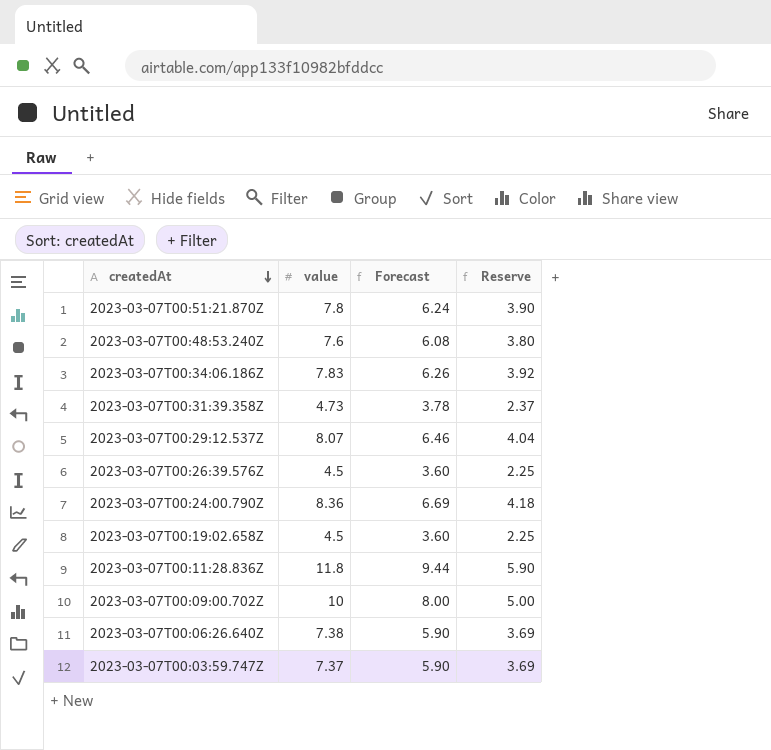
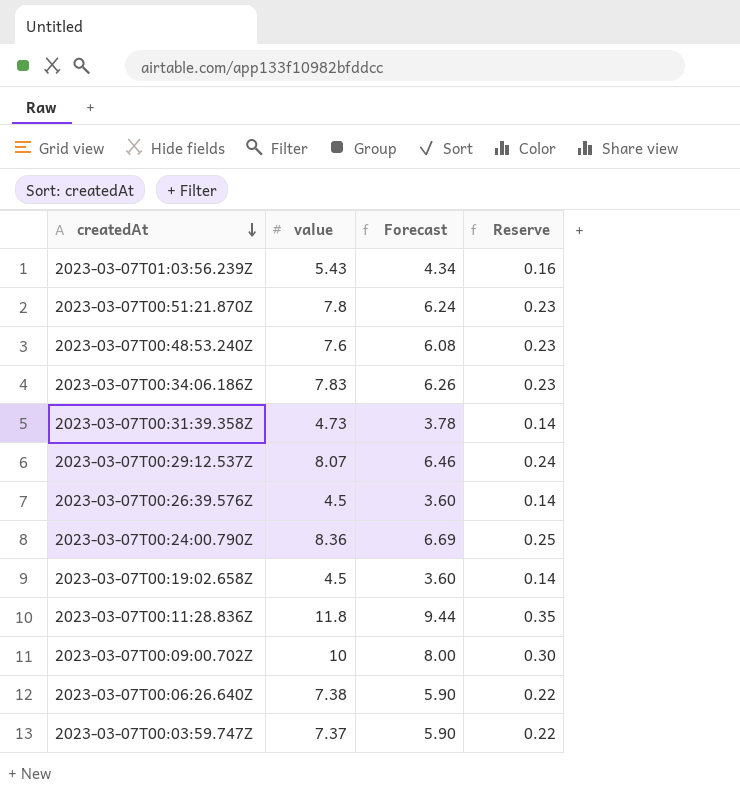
column Reserve | formula: [value] * 0.5 -> [value] * 0.03
row 2023-03-07T01:03:56.239Z: none -> 5.43 | 4.34 | 0.16

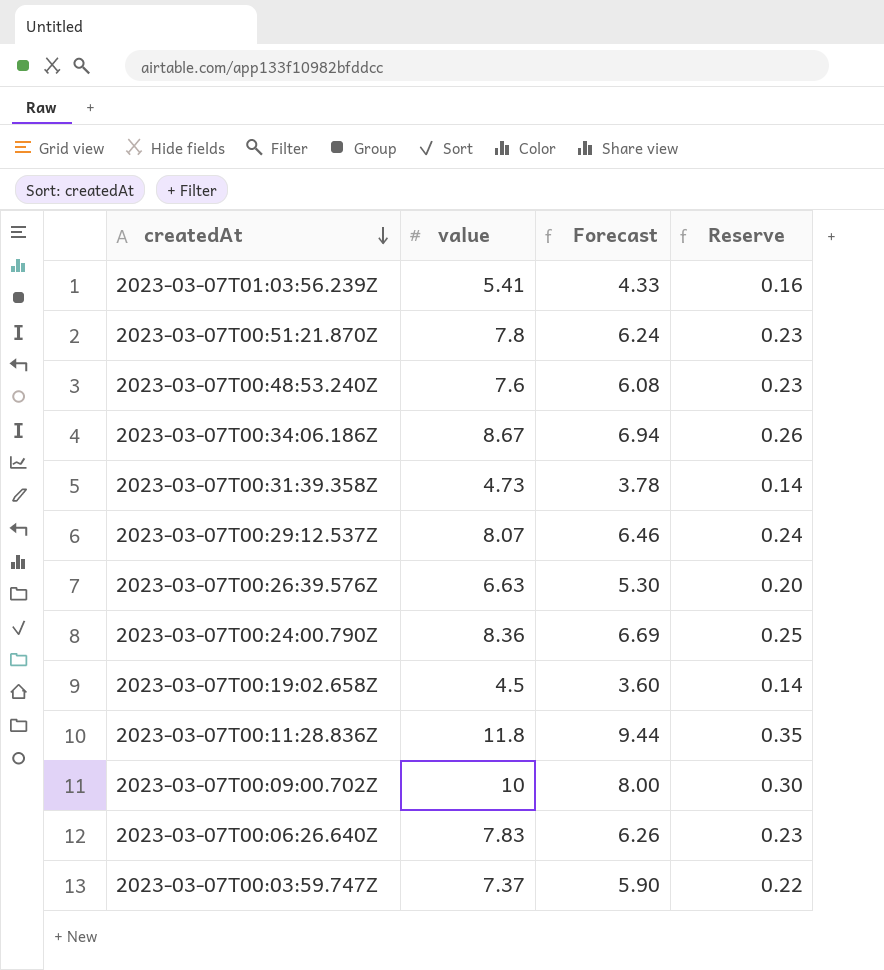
2023-03-07T01:03:56.239Z | value: 5.43 -> 5.41
2023-03-07T01:03:56.239Z | Forecast: 4.34 -> 4.33
2023-03-07T00:34:06.186Z | value: 7.83 -> 8.67
2023-03-07T00:34:06.186Z | Forecast: 6.26 -> 6.94
2023-03-07T00:34:06.186Z | Reserve: 0.23 -> 0.26
2023-03-07T00:26:39.576Z | value: 4.5 -> 6.63
2023-03-07T00:26:39.576Z | Forecast: 3.60 -> 5.30
2023-03-07T00:26:39.576Z | Reserve: 0.14 -> 0.20
2023-03-07T00:06:26.640Z | value: 7.38 -> 7.83
2023-03-07T00:06:26.640Z | Forecast: 5.90 -> 6.26
2023-03-07T00:06:26.640Z | Reserve: 0.22 -> 0.23

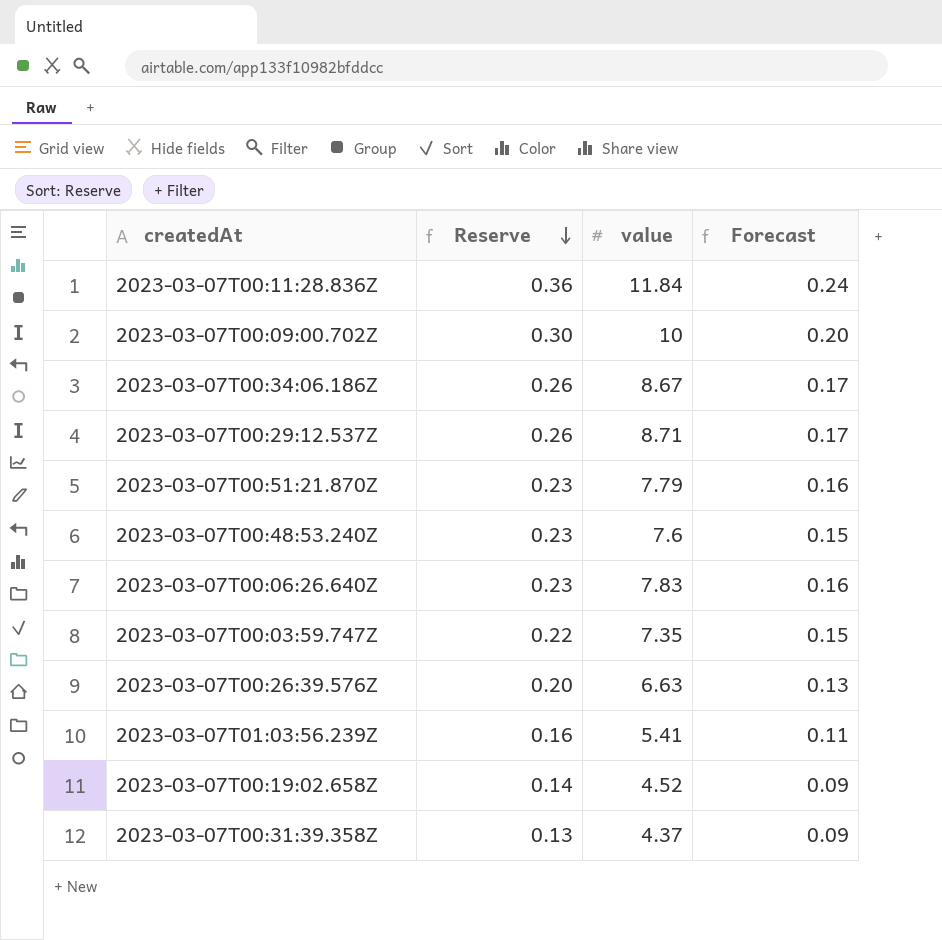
row order: createdAt descending -> Reserve descending
column Reserve | position: 4 -> 2
column Forecast | formula: [value] * 0.8 -> [value] * 0.02
row 2023-03-07T00:24:00.790Z: 8.36 | 6.69 | 0.25 -> none
2023-03-07T00:11:28.836Z | Reserve: 0.35 -> 0.36
2023-03-07T00:11:28.836Z | value: 11.8 -> 11.84
2023-03-07T00:29:12.537Z | Reserve: 0.24 -> 0.26
2023-03-07T00:29:12.537Z | value: 8.07 -> 8.71
2023-03-07T00:51:21.870Z | value: 7.8 -> 7.79
2023-03-07T00:03:59.747Z | value: 7.37 -> 7.35
2023-03-07T00:19:02.658Z | value: 4.5 -> 4.52
2023-03-07T00:31:39.358Z | Reserve: 0.14 -> 0.13
2023-03-07T00:31:39.358Z | value: 4.73 -> 4.37

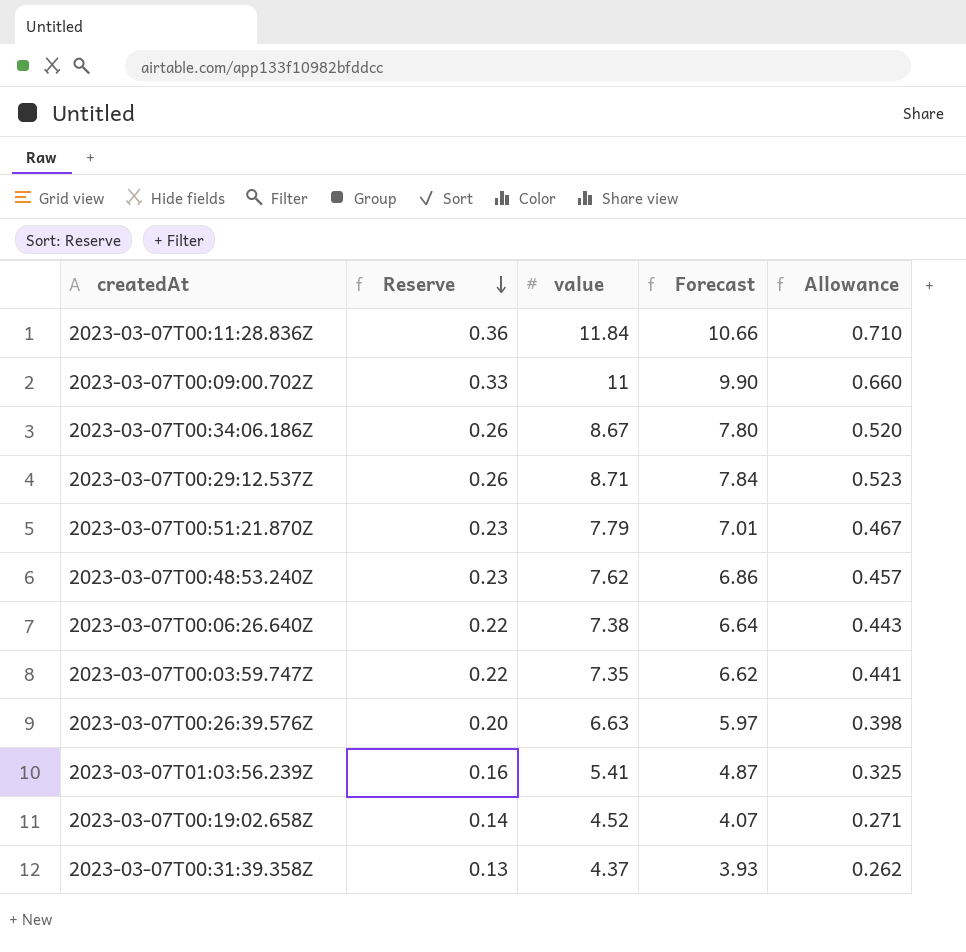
column Forecast | formula: [value] * 0.02 -> [value] * 0.9
column Allowance | formula: none -> [value] * 0.06
2023-03-07T00:09:00.702Z | Reserve: 0.30 -> 0.33
2023-03-07T00:09:00.702Z | value: 10 -> 11
2023-03-07T00:48:53.240Z | value: 7.6 -> 7.62
2023-03-07T00:06:26.640Z | Reserve: 0.23 -> 0.22
2023-03-07T00:06:26.640Z | value: 7.83 -> 7.38

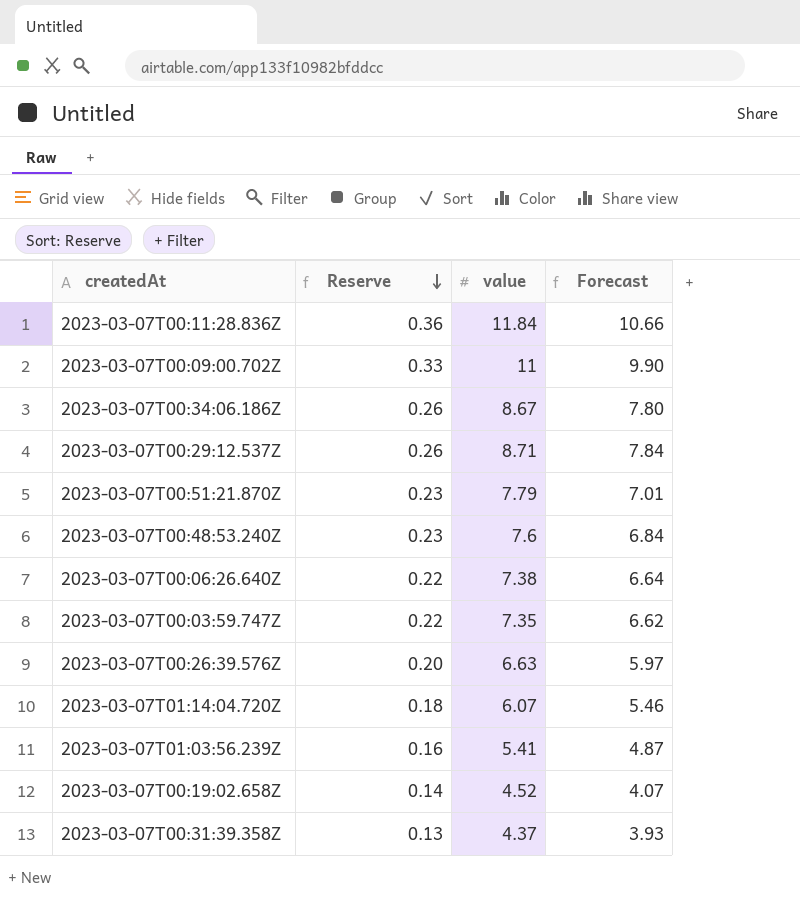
column Allowance | formula: [value] * 0.06 -> none
2023-03-07T00:48:53.240Z | value: 7.62 -> 7.6
2023-03-07T00:48:53.240Z | Forecast: 6.86 -> 6.84
row 2023-03-07T01:14:04.720Z: none -> 0.18 | 6.07 | 5.46

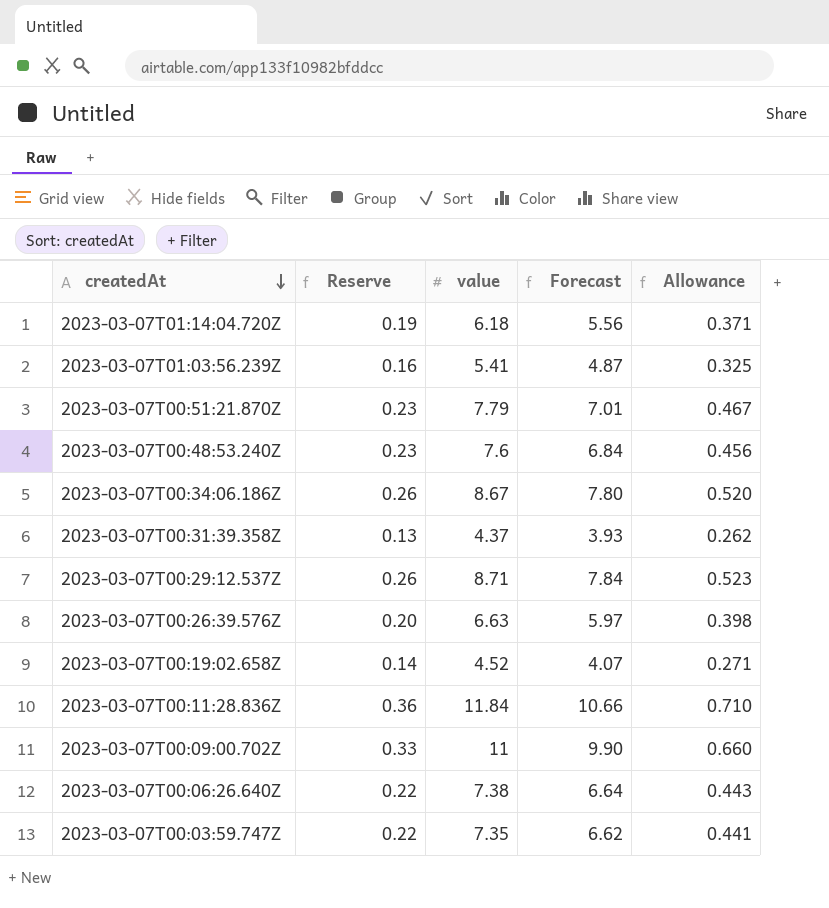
row order: Reserve descending -> createdAt descending
column Allowance | formula: none -> [value] * 0.06
2023-03-07T01:14:04.720Z | Reserve: 0.18 -> 0.19
2023-03-07T01:14:04.720Z | value: 6.07 -> 6.18
2023-03-07T01:14:04.720Z | Forecast: 5.46 -> 5.56

